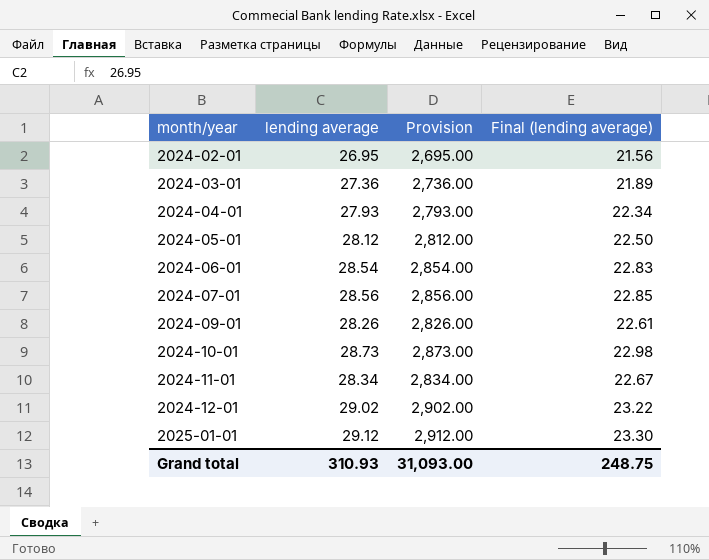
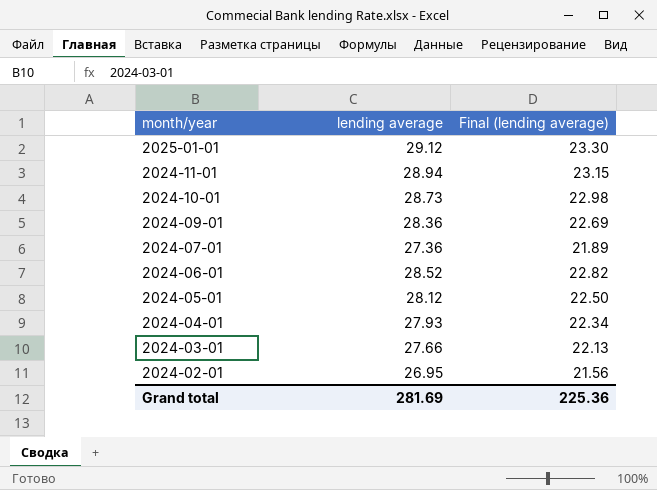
row order: month/year ascending -> month/year descending
column Provision | formula: [lending average] * 100 -> none
row 2024-12-01: 29.02 | 2,902.00 | 23.22 -> none
2024-11-01 | lending average: 28.34 -> 28.94
2024-11-01 | Final (lending average): 22.67 -> 23.15
2024-09-01 | lending average: 28.26 -> 28.36
2024-09-01 | Final (lending average): 22.61 -> 22.69
2024-07-01 | lending average: 28.56 -> 27.36
2024-07-01 | Final (lending average): 22.85 -> 21.89
2024-06-01 | lending average: 28.54 -> 28.52
2024-06-01 | Final (lending average): 22.83 -> 22.82
2024-03-01 | lending average: 27.36 -> 27.66
2024-03-01 | Final (lending average): 21.89 -> 22.13
Grand total | lending average: 310.93 -> 281.69
Grand total | Final (lending average): 248.75 -> 225.36

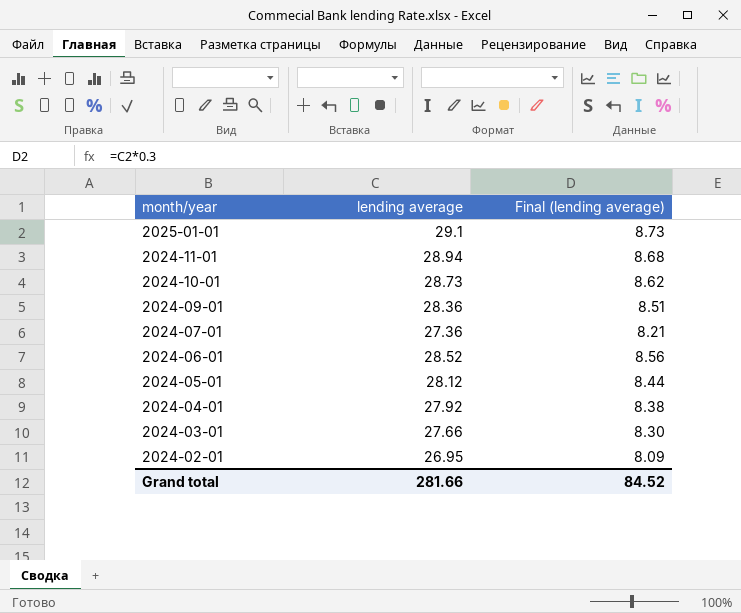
column Final (lending average) | formula: [lending average] * 0.8 -> [lending average] * 0.3
2025-01-01 | lending average: 29.12 -> 29.1
2024-04-01 | lending average: 27.93 -> 27.92
Grand total | lending average: 281.69 -> 281.66
Grand total | Final (lending average): 225.36 -> 84.52

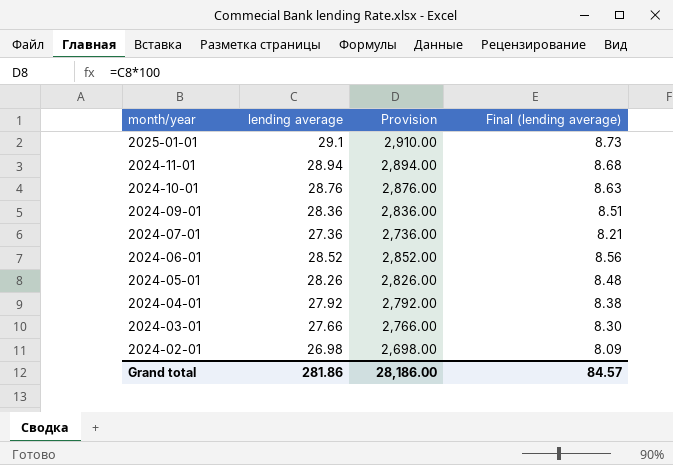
column Provision | formula: none -> [lending average] * 100
2024-10-01 | lending average: 28.73 -> 28.76
2024-10-01 | Final (lending average): 8.62 -> 8.63
2024-05-01 | lending average: 28.12 -> 28.26
2024-05-01 | Final (lending average): 8.44 -> 8.48
2024-02-01 | lending average: 26.95 -> 26.98
Grand total | lending average: 281.66 -> 281.86
Grand total | Final (lending average): 84.52 -> 84.57

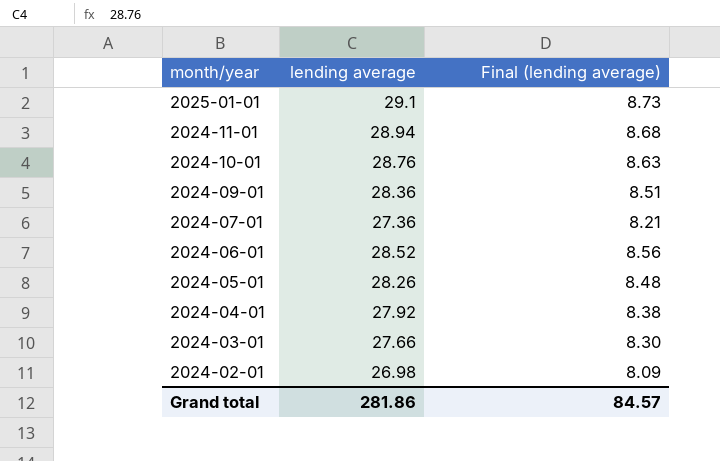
column Provision | formula: [lending average] * 100 -> none

